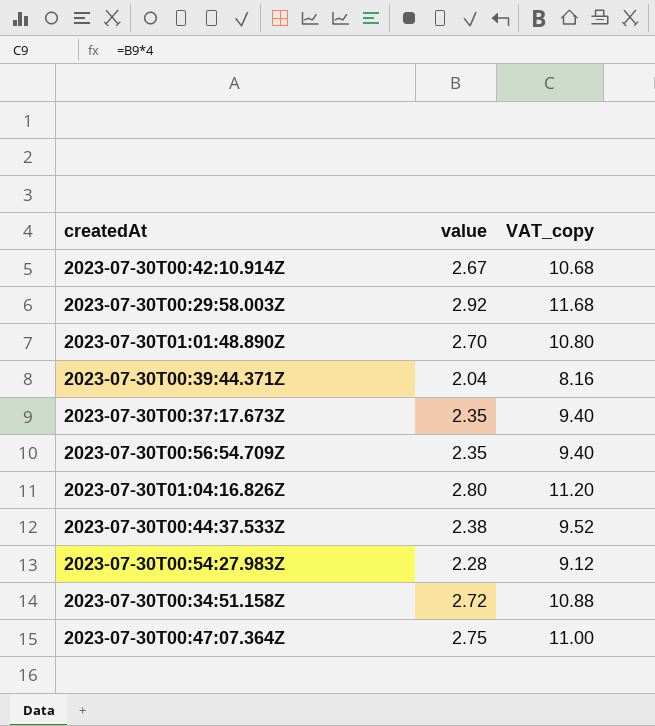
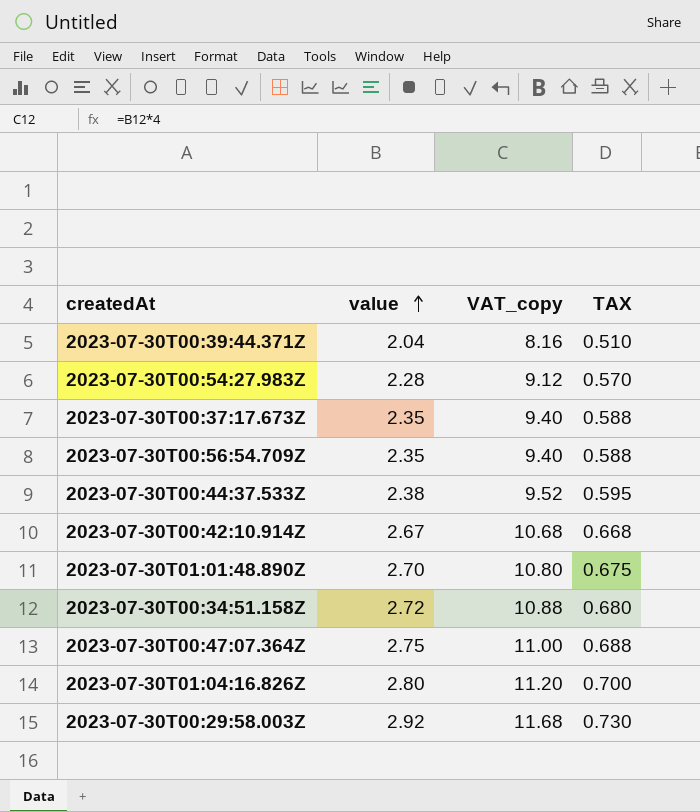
row order: none -> value ascending
column TAX | formula: none -> [value] * 0.25

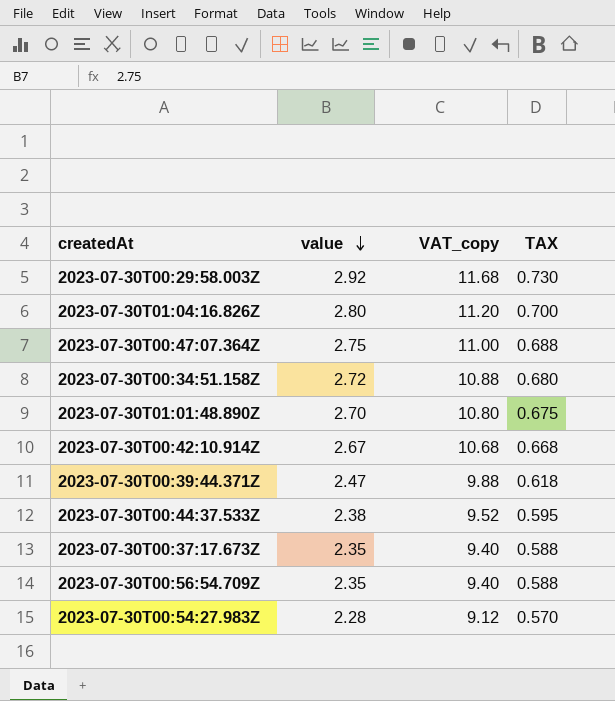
row order: value ascending -> value descending
2023-07-30T00:39:44.371Z | value: 2.04 -> 2.47
2023-07-30T00:39:44.371Z | VAT_copy: 8.16 -> 9.88
2023-07-30T00:39:44.371Z | TAX: 0.510 -> 0.618

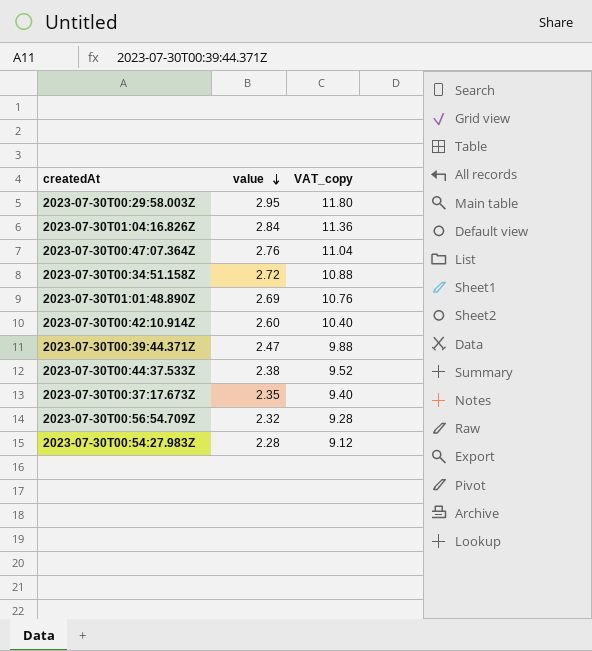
column TAX | formula: [value] * 0.25 -> none
2023-07-30T00:29:58.003Z | value: 2.92 -> 2.95
2023-07-30T00:29:58.003Z | VAT_copy: 11.68 -> 11.80
2023-07-30T01:04:16.826Z | value: 2.80 -> 2.84
2023-07-30T01:04:16.826Z | VAT_copy: 11.20 -> 11.36
2023-07-30T00:47:07.364Z | value: 2.75 -> 2.76
2023-07-30T00:47:07.364Z | VAT_copy: 11.00 -> 11.04
2023-07-30T01:01:48.890Z | value: 2.70 -> 2.69
2023-07-30T01:01:48.890Z | VAT_copy: 10.80 -> 10.76
2023-07-30T00:42:10.914Z | value: 2.67 -> 2.60
2023-07-30T00:42:10.914Z | VAT_copy: 10.68 -> 10.40
2023-07-30T00:56:54.709Z | value: 2.35 -> 2.32
2023-07-30T00:56:54.709Z | VAT_copy: 9.40 -> 9.28

